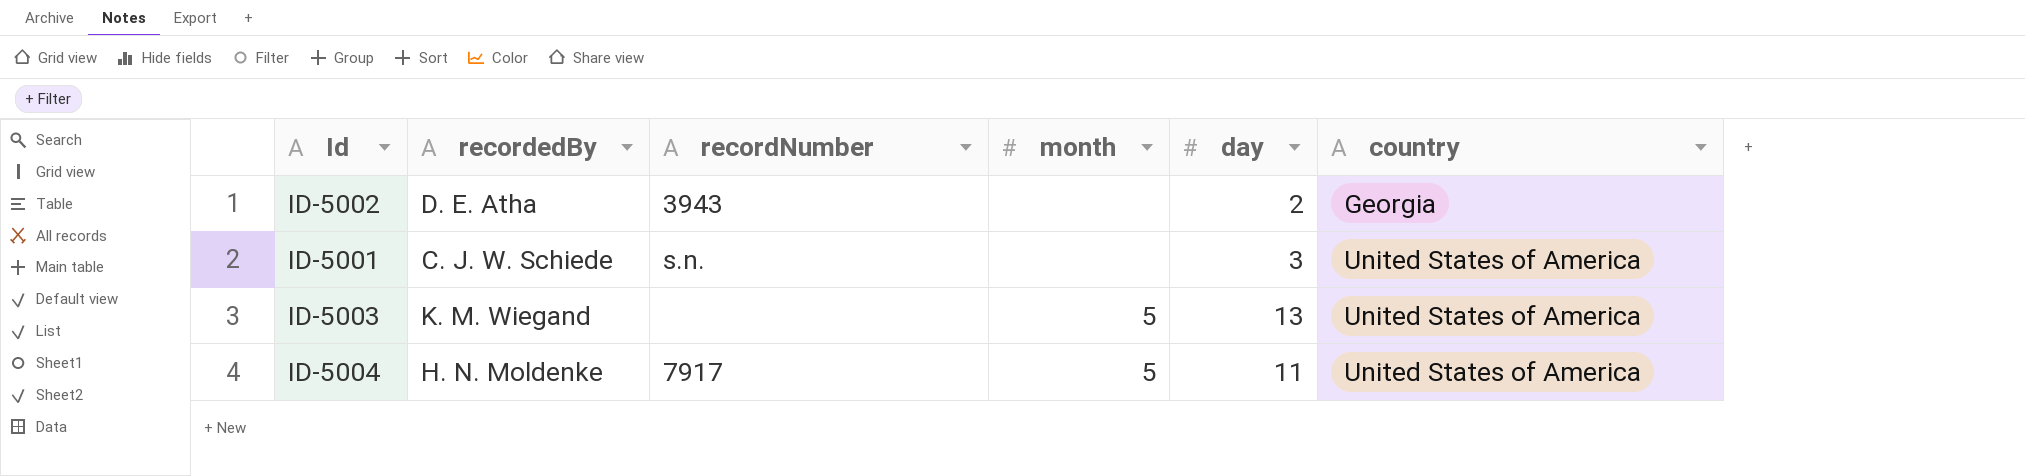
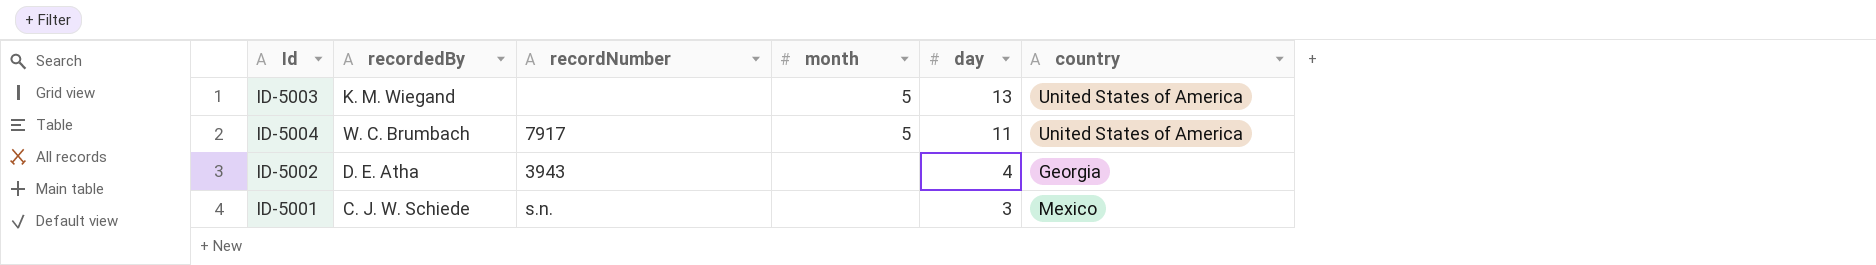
row order: country ascending -> day descending
ID-5004 | recordedBy: H. N. Moldenke -> W. C. Brumbach
ID-5002 | day: 2 -> 4
ID-5001 | country: United States of America -> Mexico

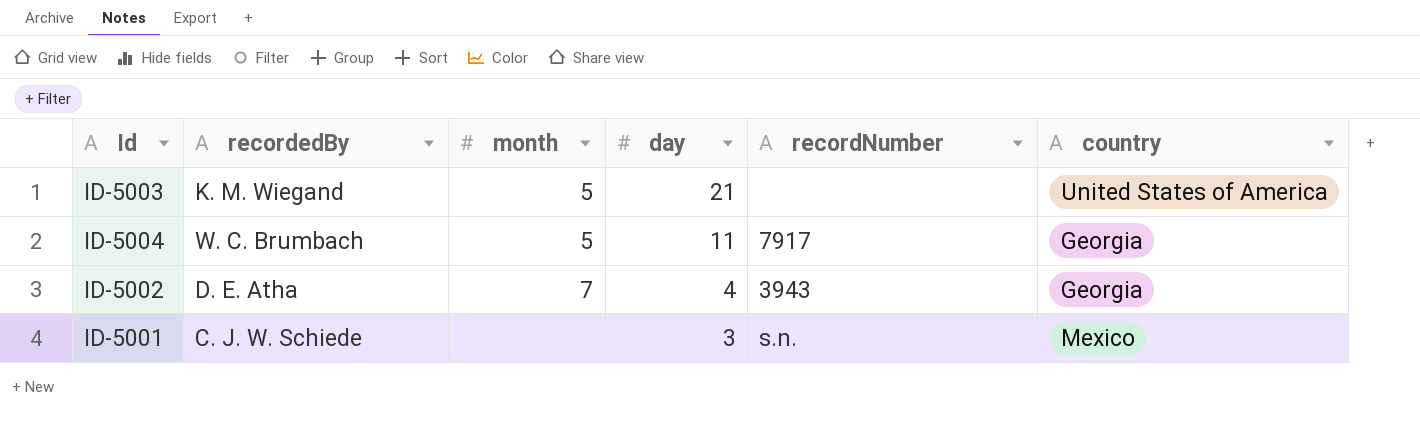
column recordNumber | position: 3 -> 5
ID-5003 | day: 13 -> 21
ID-5004 | country: United States of America -> Georgia
ID-5002 | month: none -> 7

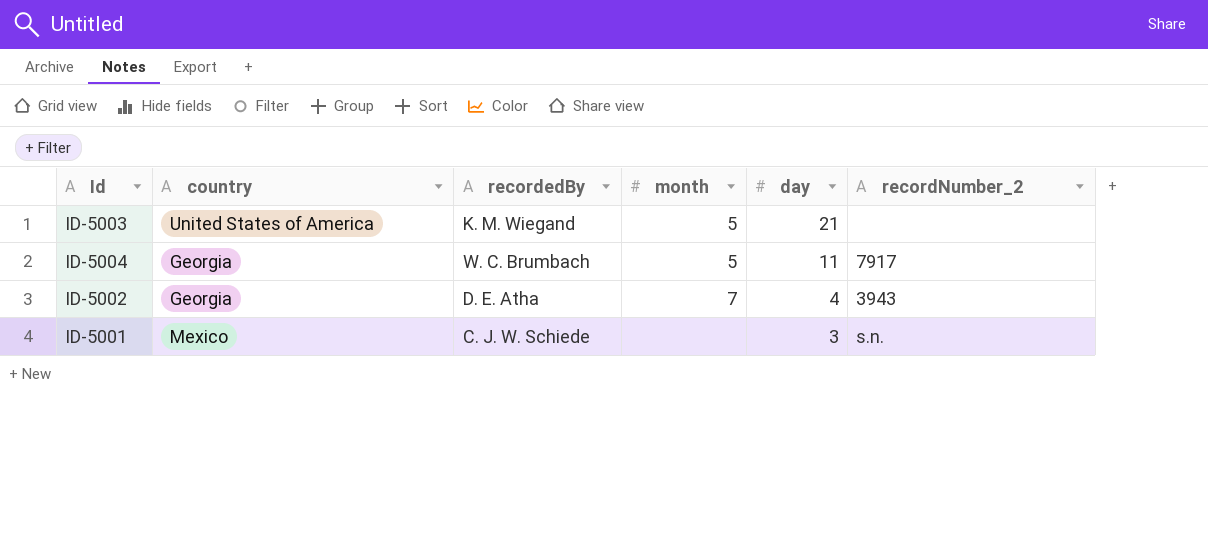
column country | position: 6 -> 2
column name: recordNumber -> recordNumber_2

